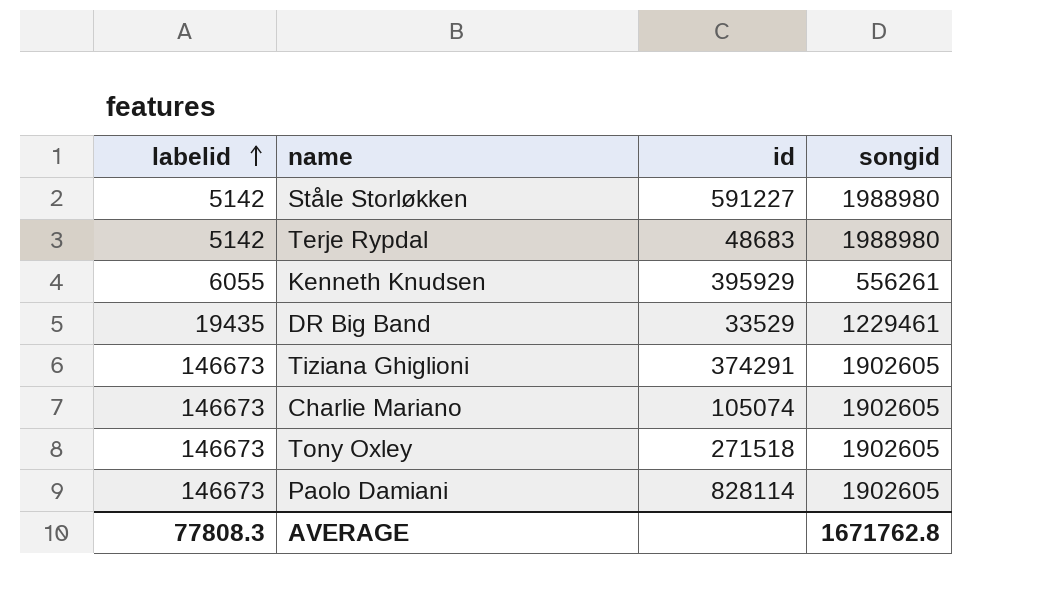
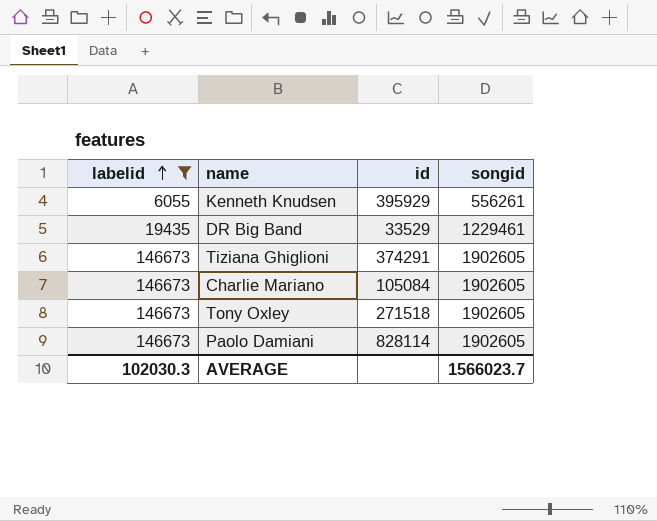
filter: none -> labelid != 5142
Charlie Mariano | id: 105074 -> 105084
AVERAGE | labelid: 77808.3 -> 102030.3
AVERAGE | songid: 1671762.8 -> 1566023.7

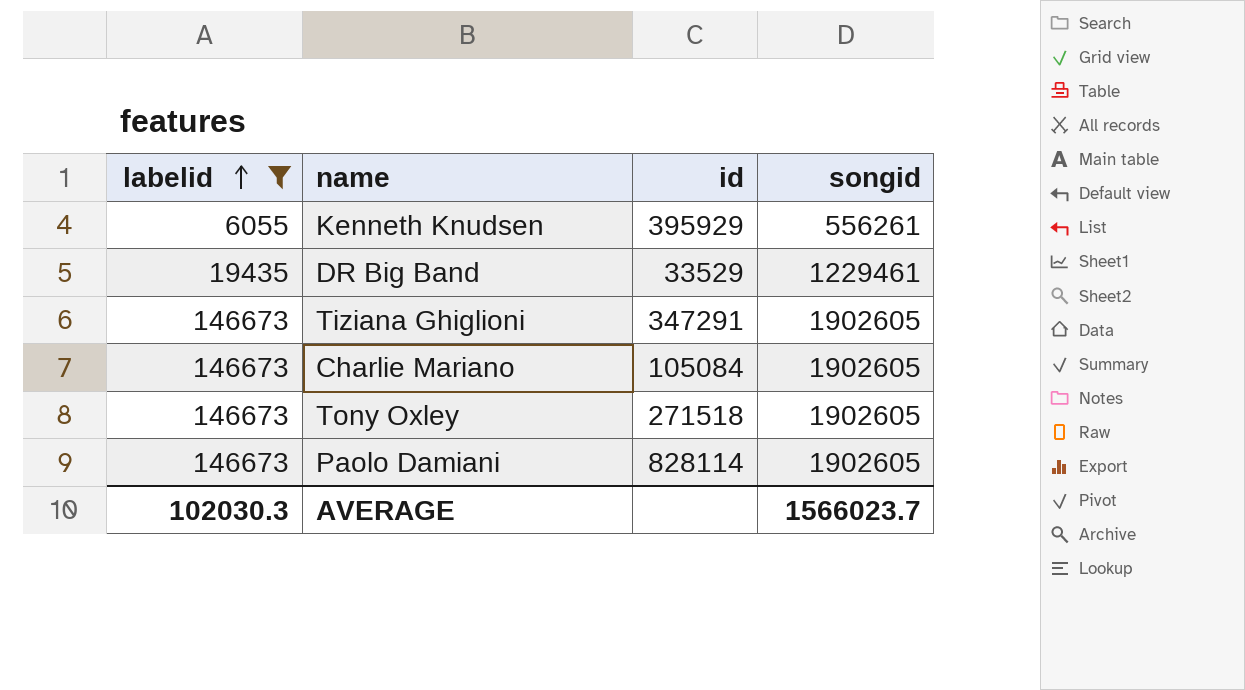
Tiziana Ghiglioni | id: 374291 -> 347291

